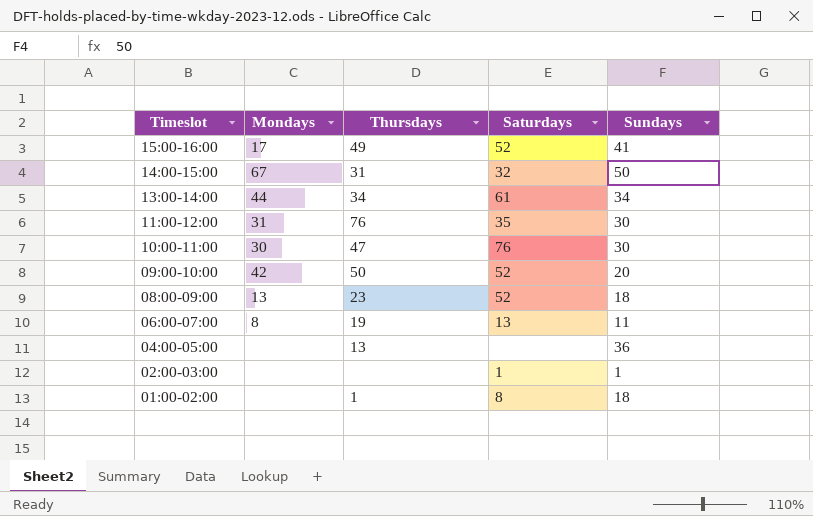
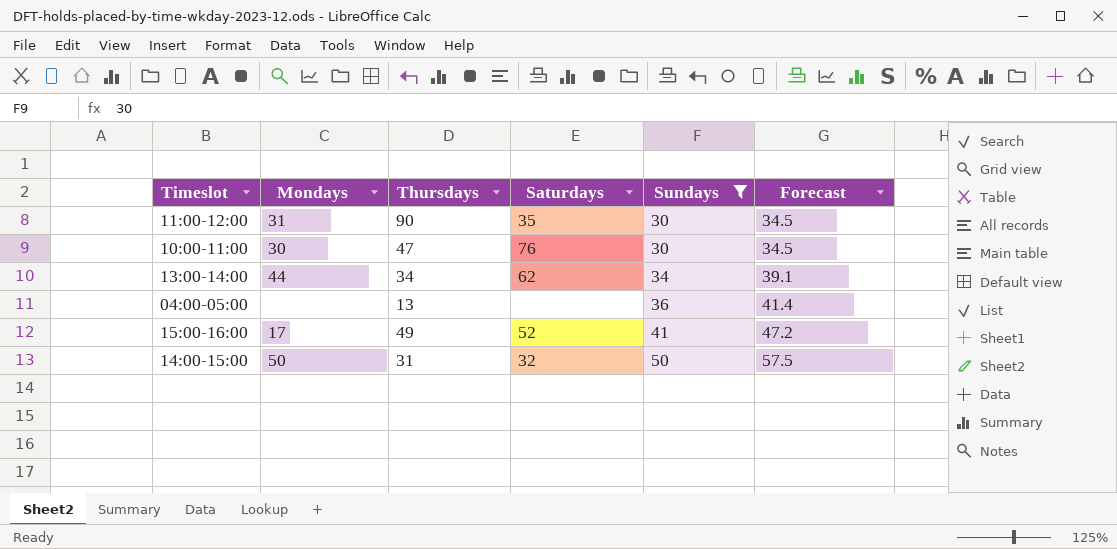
filter: none -> Sundays >= 30
row order: Timeslot descending -> Sundays ascending
column Forecast | formula: none -> [Sundays] * 1.15
11:00-12:00 | Thursdays: 76 -> 90
13:00-14:00 | Saturdays: 61 -> 62
14:00-15:00 | Mondays: 67 -> 50

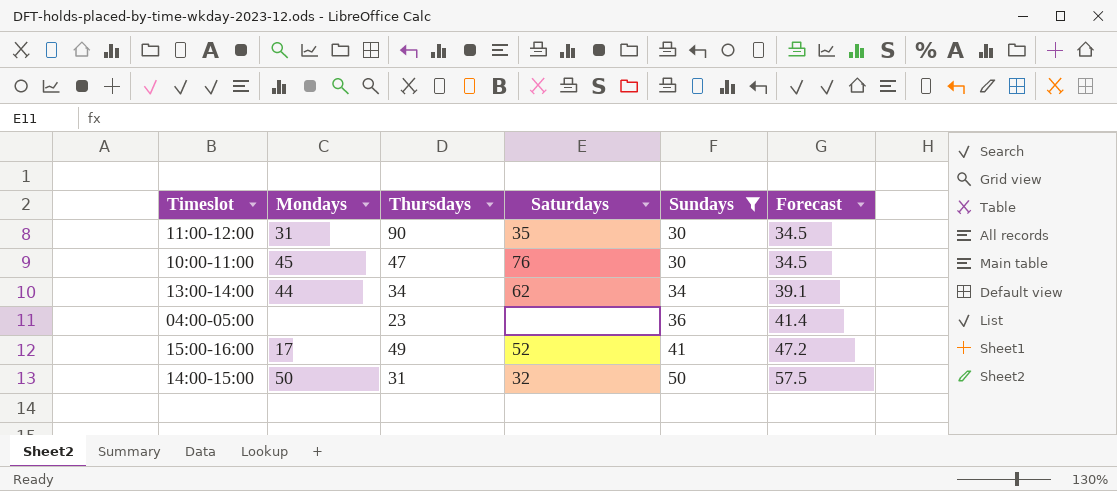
10:00-11:00 | Mondays: 30 -> 45
04:00-05:00 | Thursdays: 13 -> 23

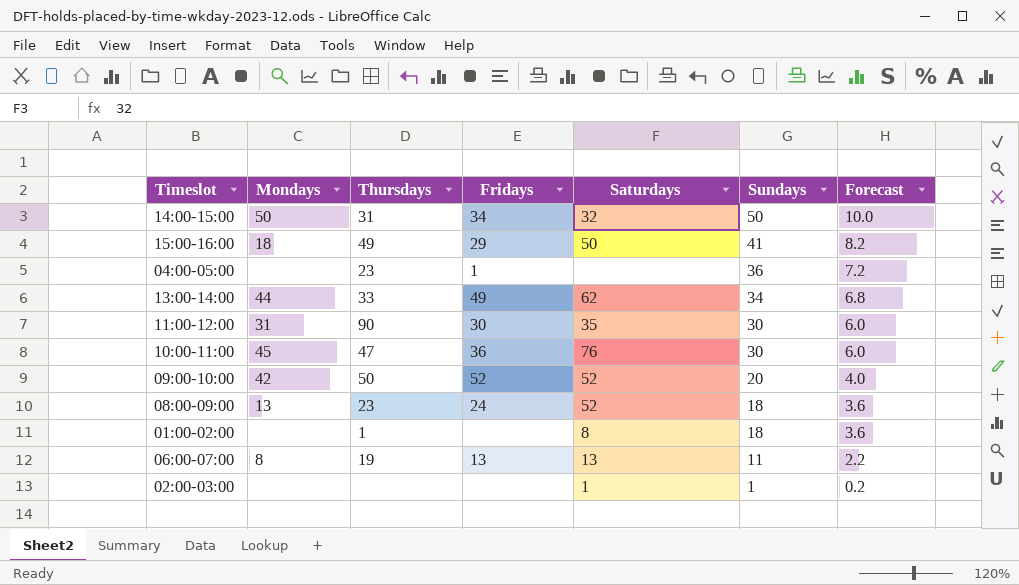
filter: Sundays >= 30 -> none
row order: Sundays ascending -> Sundays descending
column Fridays | position: none -> 4
column Forecast | formula: [Sundays] * 1.15 -> [Sundays] * 0.2
15:00-16:00 | Mondays: 17 -> 18
15:00-16:00 | Saturdays: 52 -> 50
13:00-14:00 | Thursdays: 34 -> 33

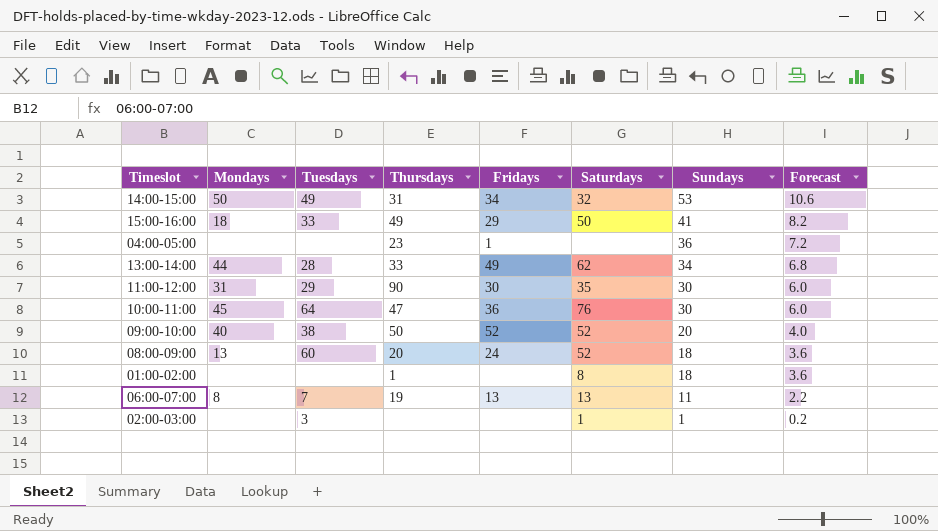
column Tuesdays | position: none -> 3
14:00-15:00 | Sundays: 50 -> 53
14:00-15:00 | Forecast: 10.0 -> 10.6
09:00-10:00 | Mondays: 42 -> 40
08:00-09:00 | Thursdays: 23 -> 20

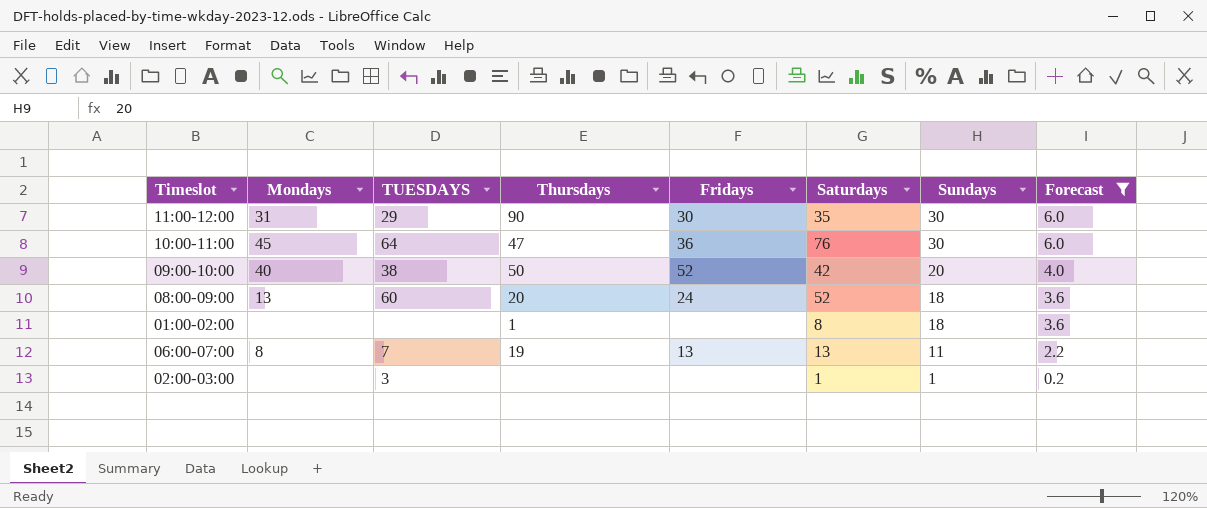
filter: none -> Forecast <= 6.0
column name: Tuesdays -> TUESDAYS
09:00-10:00 | Saturdays: 52 -> 42

